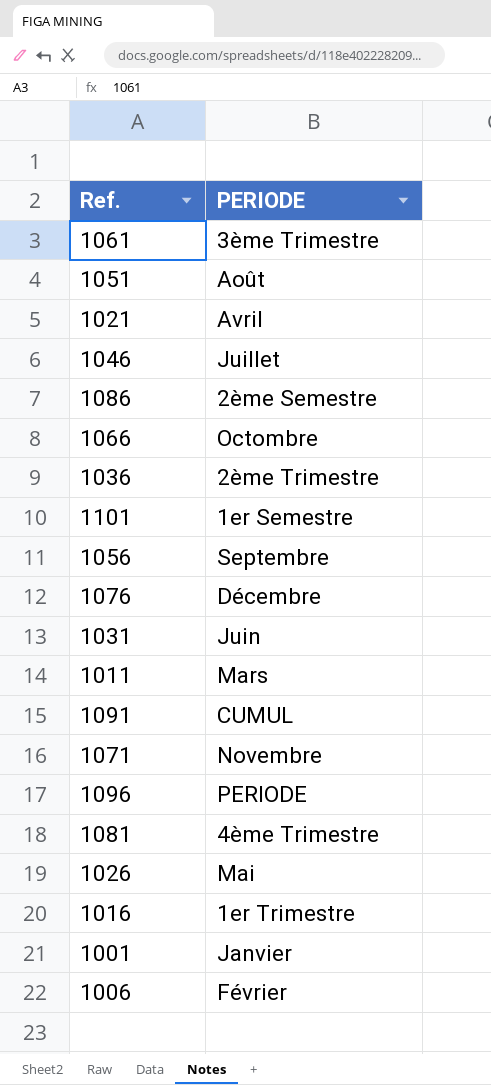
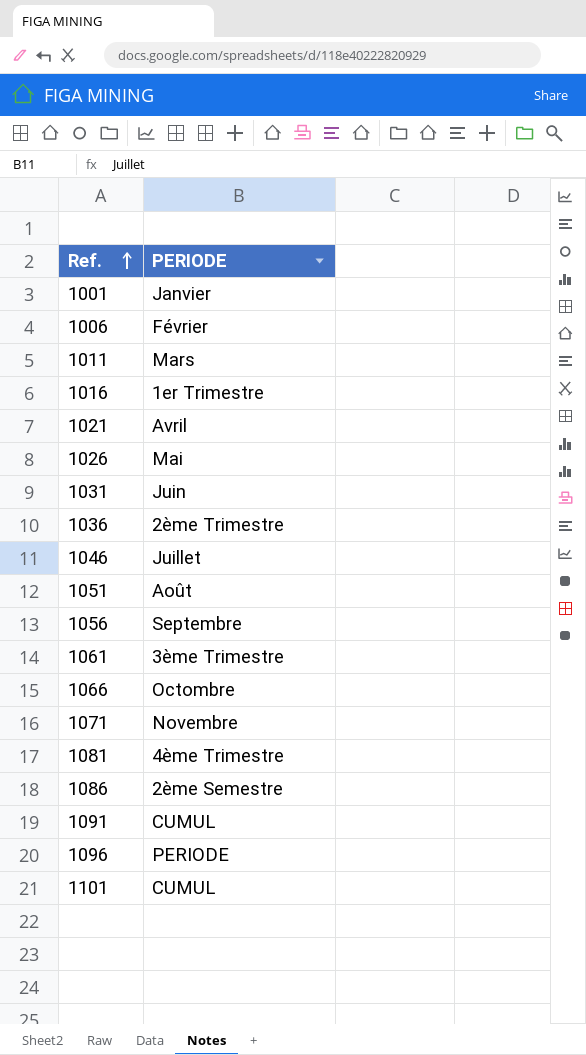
row order: none -> Ref. ascending
row 1076: Décembre -> none
1101 | PERIODE: 1er Semestre -> CUMUL

